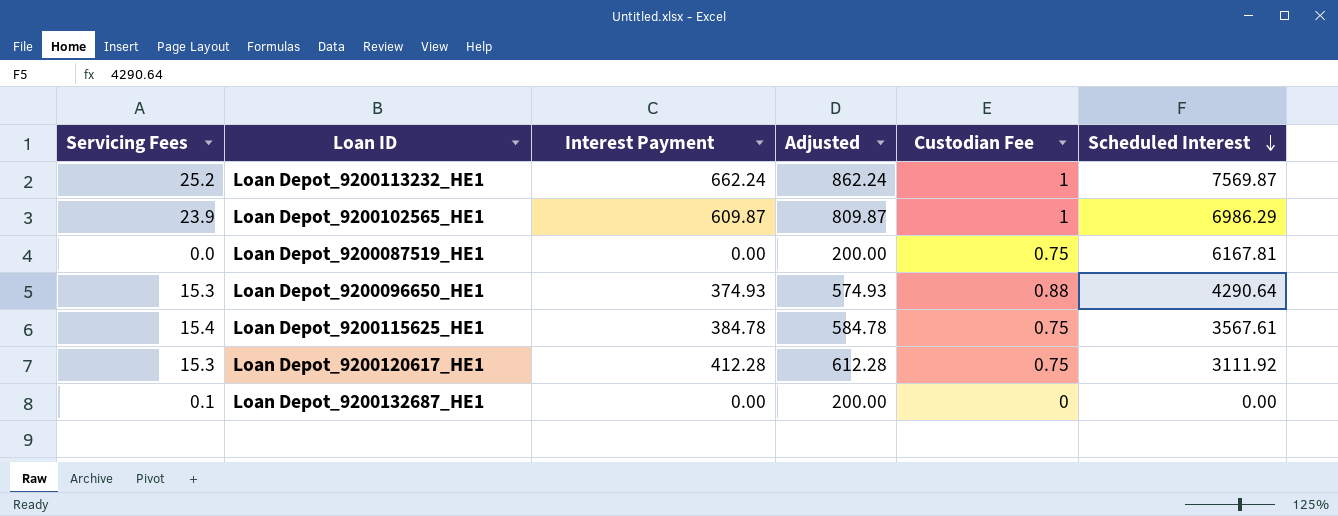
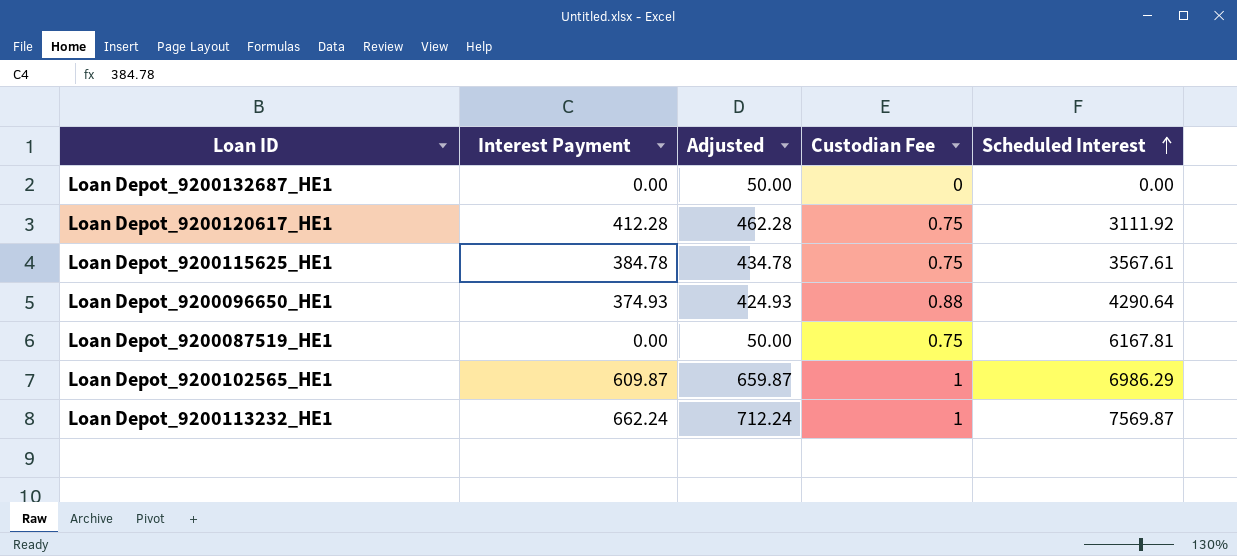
row order: Scheduled Interest descending -> Scheduled Interest ascending
column Servicing Fees | position: 1 -> none
column Adjusted | formula: [Interest Payment] + 200 -> [Interest Payment] + 50

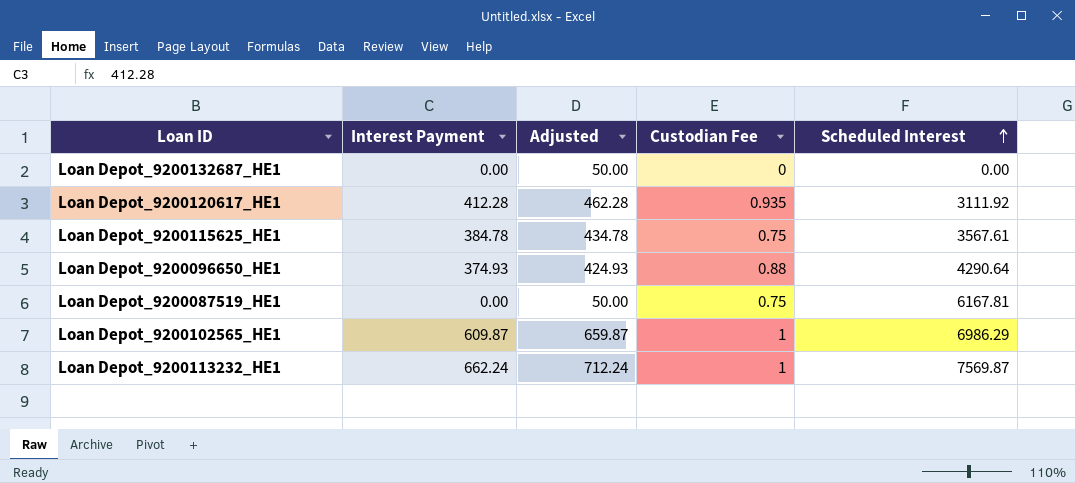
Loan Depot_9200120617_HE1 | Custodian Fee: 0.75 -> 0.935

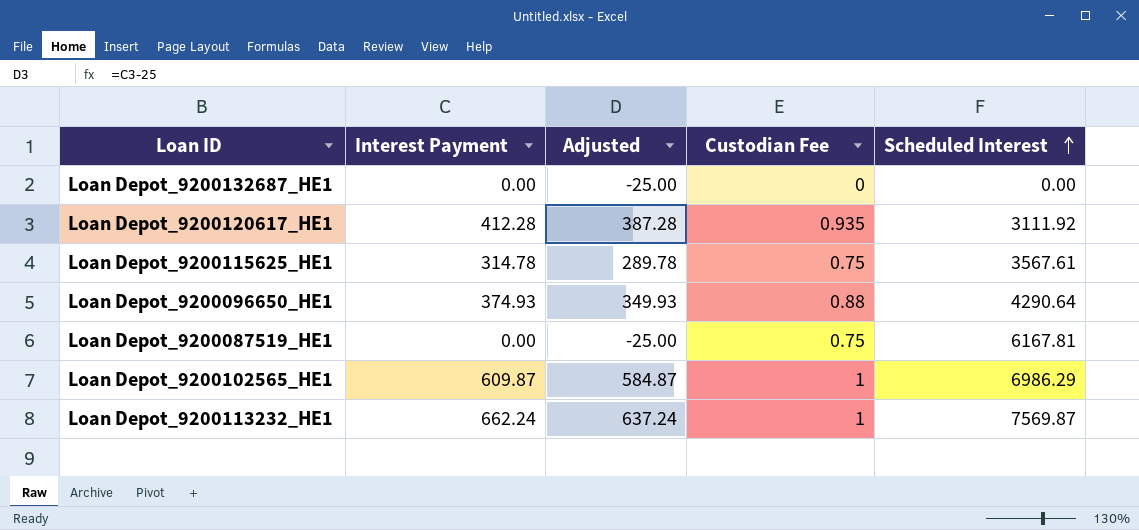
column Adjusted | formula: [Interest Payment] + 50 -> [Interest Payment] - 25
Loan Depot_9200115625_HE1 | Interest Payment: 384.78 -> 314.78

